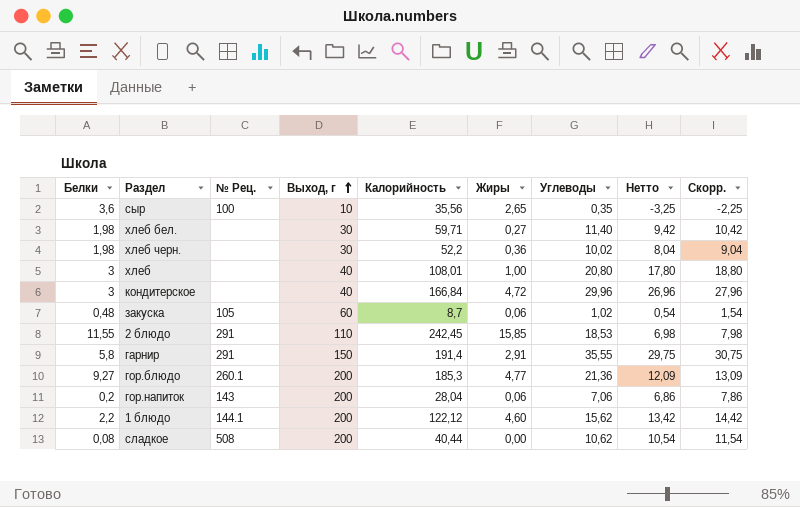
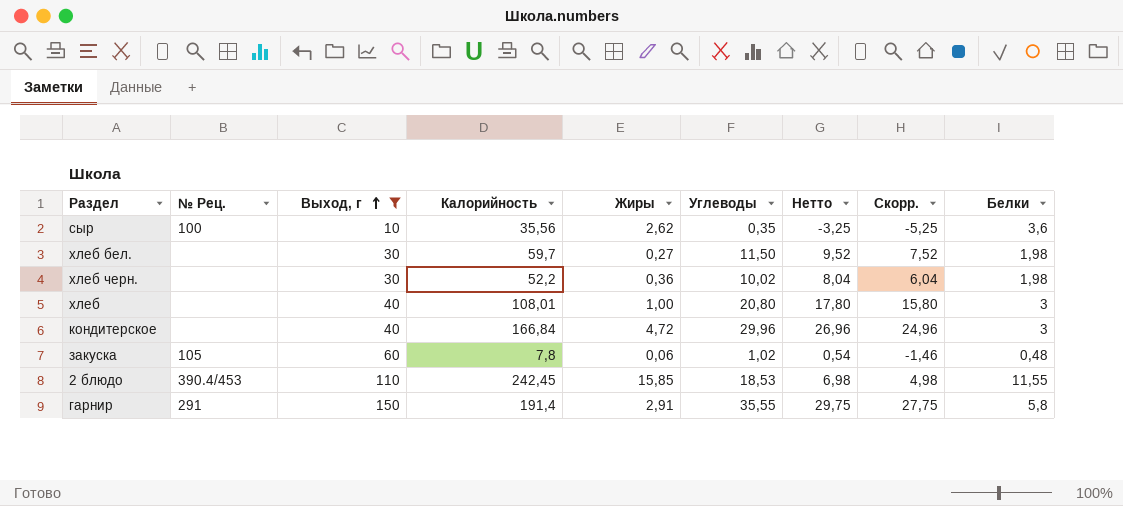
filter: none -> Выход, г != 200
column Скорр. | formula: [Нетто] + 1 -> [Нетто] - 2
column Белки | position: 1 -> 9
сыр | Жиры: 2,65 -> 2,62
хлеб бел. | Калорийность: 59,71 -> 59,7
хлеб бел. | Углеводы: 11,40 -> 11,50
хлеб бел. | Нетто: 9,42 -> 9,52
закуска | Калорийность: 8,7 -> 7,8
2 блюдо | № Рец.: 291 -> 390.4/453

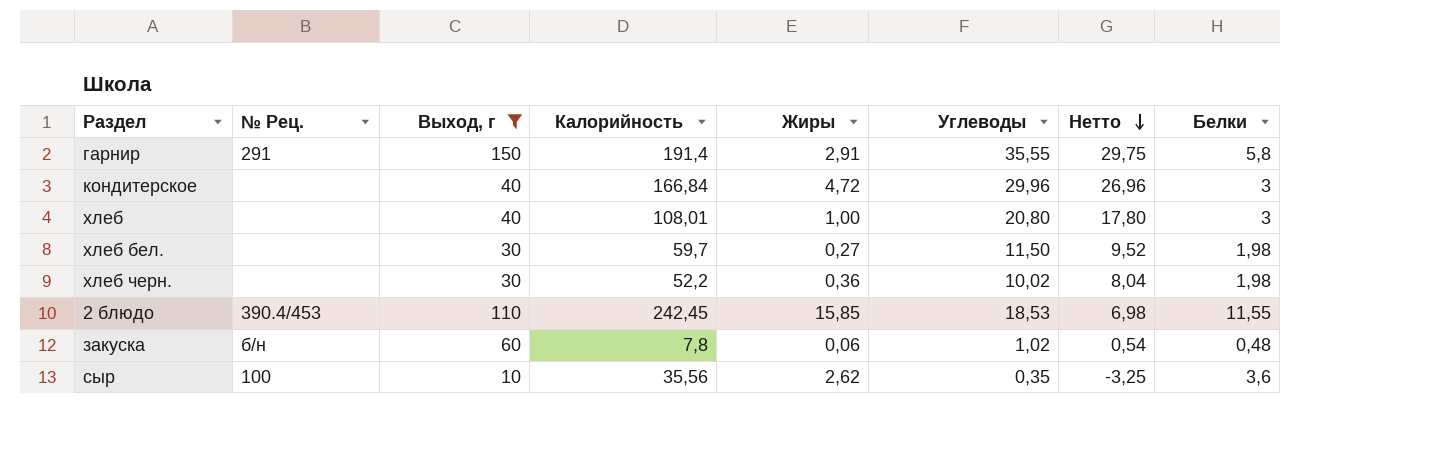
row order: Выход, г ascending -> Нетто descending
column Скорр. | formula: [Нетто] - 2 -> none
закуска | № Рец.: 105 -> б/н

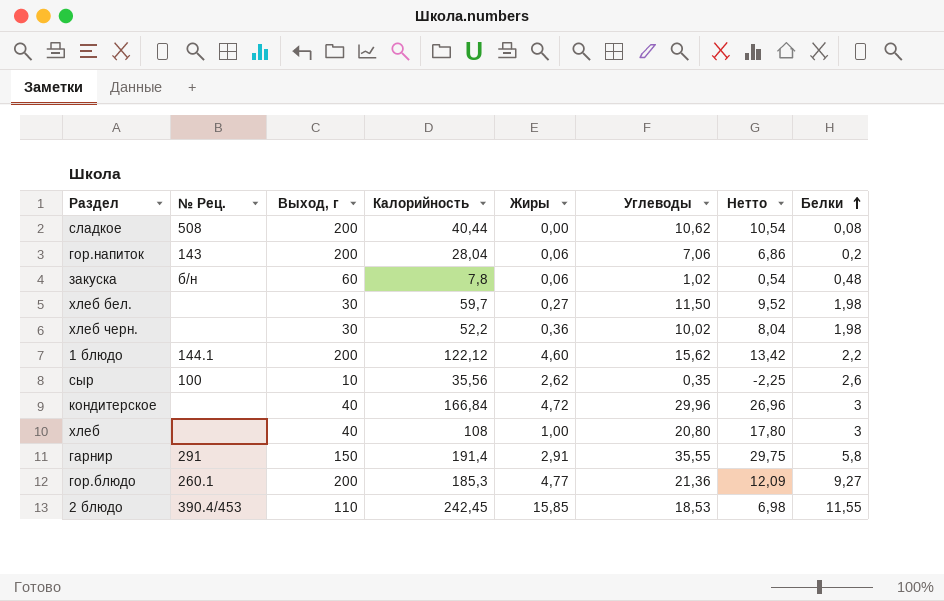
filter: Выход, г != 200 -> none
row order: Нетто descending -> Белки ascending
сыр | Нетто: -3,25 -> -2,25
сыр | Белки: 3,6 -> 2,6
хлеб | Калорийность: 108,01 -> 108

